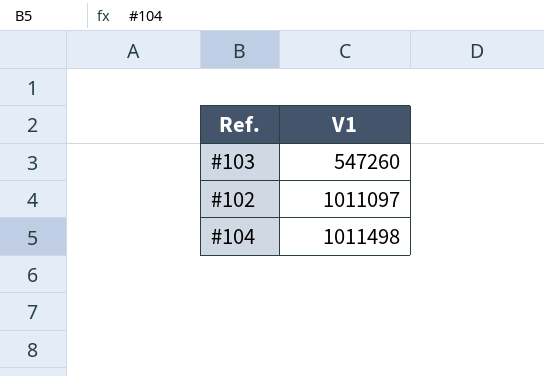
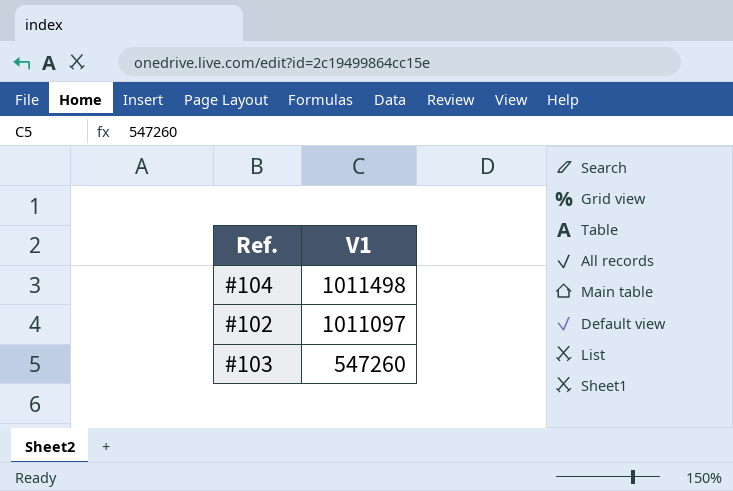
row order: V1 ascending -> V1 descending

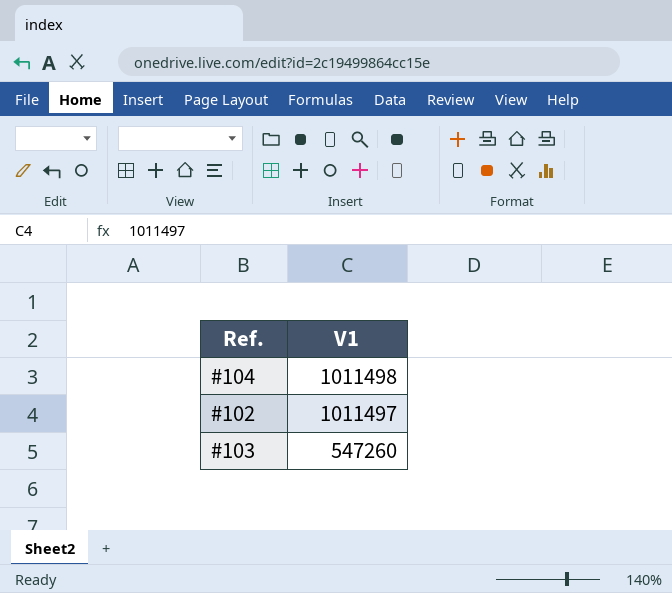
#102 | V1: 1011097 -> 1011497

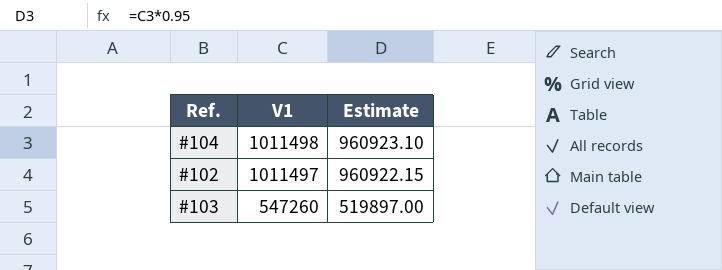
column Estimate | formula: none -> [V1] * 0.95

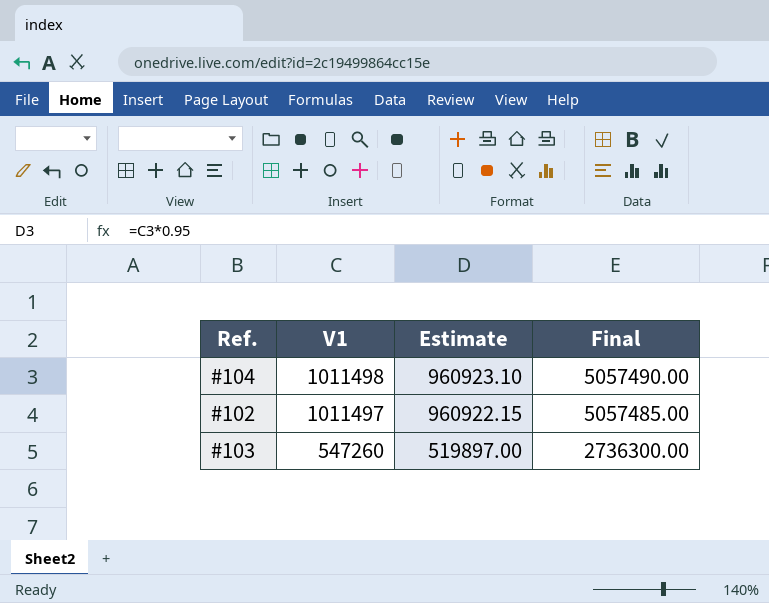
column Final | formula: none -> [V1] * 5

